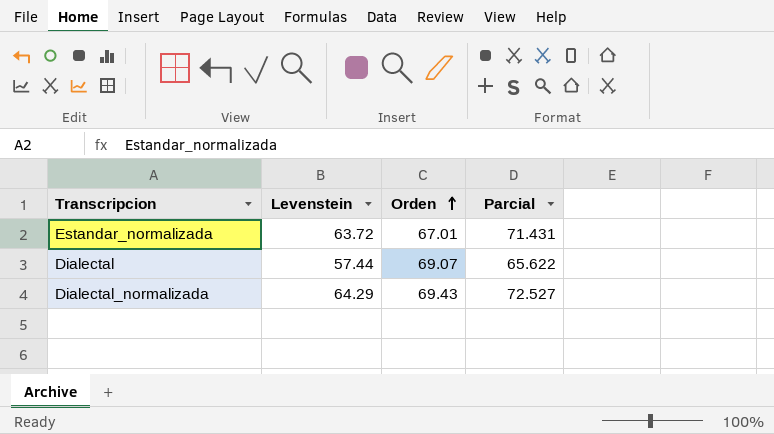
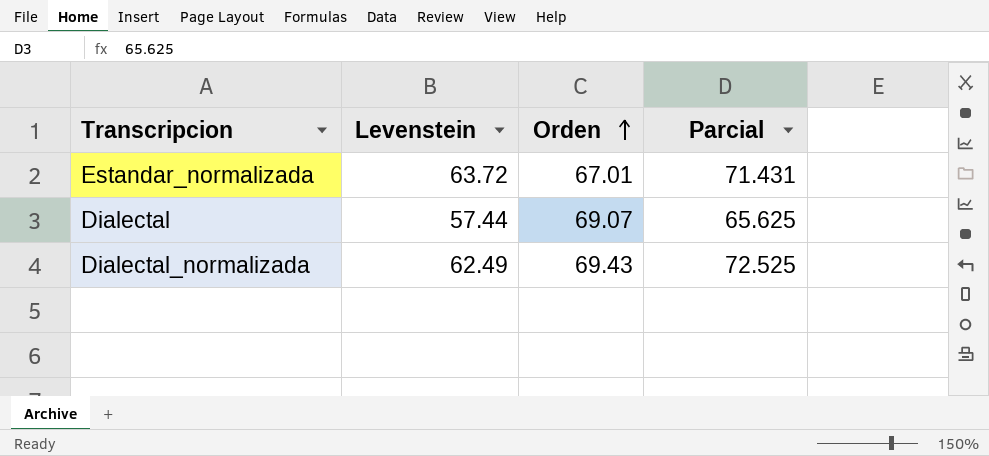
Dialectal | Parcial: 65.622 -> 65.625
Dialectal_normalizada | Levenstein: 64.29 -> 62.49
Dialectal_normalizada | Parcial: 72.527 -> 72.525

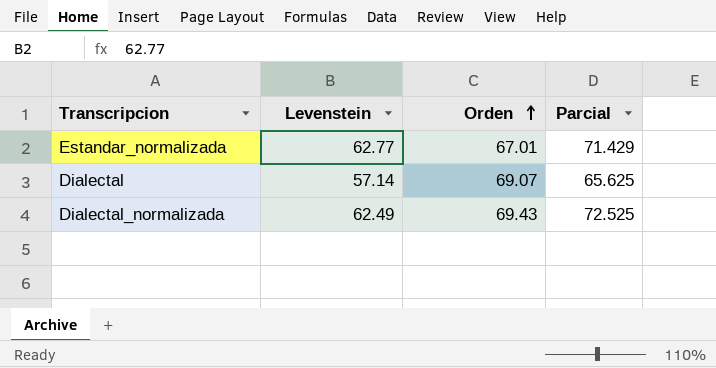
Estandar_normalizada | Levenstein: 63.72 -> 62.77
Estandar_normalizada | Parcial: 71.431 -> 71.429
Dialectal | Levenstein: 57.44 -> 57.14

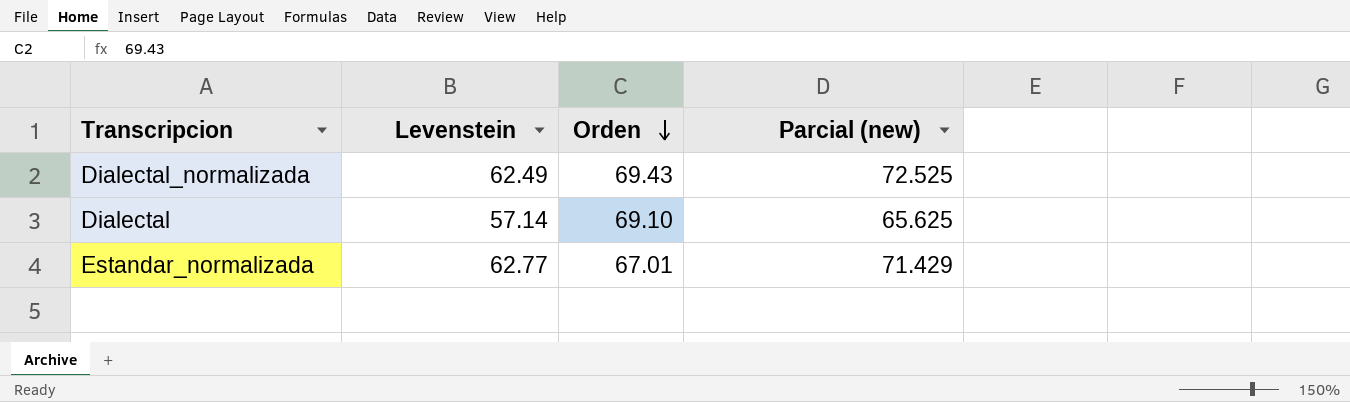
row order: Orden ascending -> Orden descending
column name: Parcial -> Parcial (new)
Dialectal | Orden: 69.07 -> 69.10

